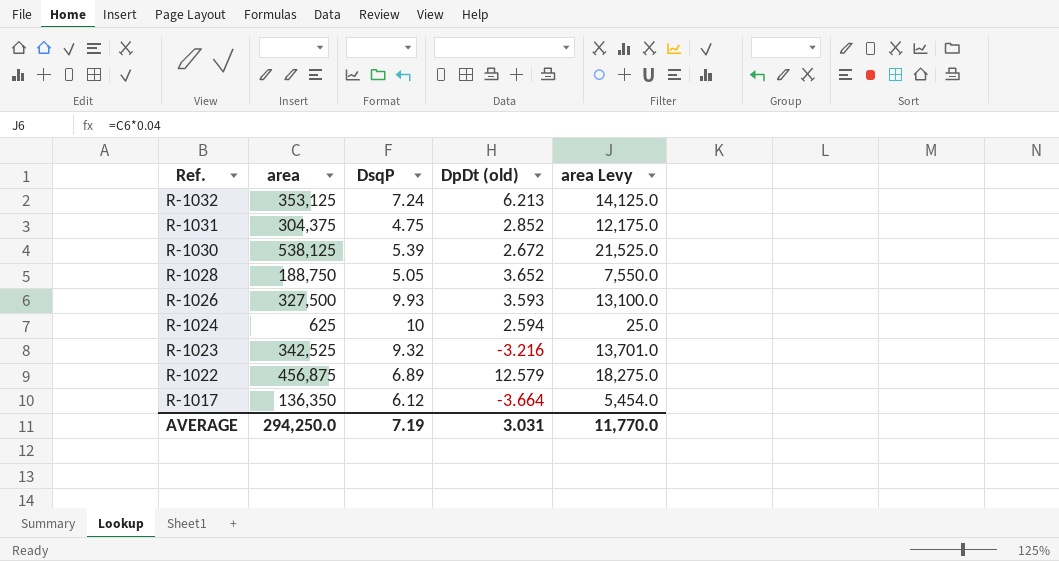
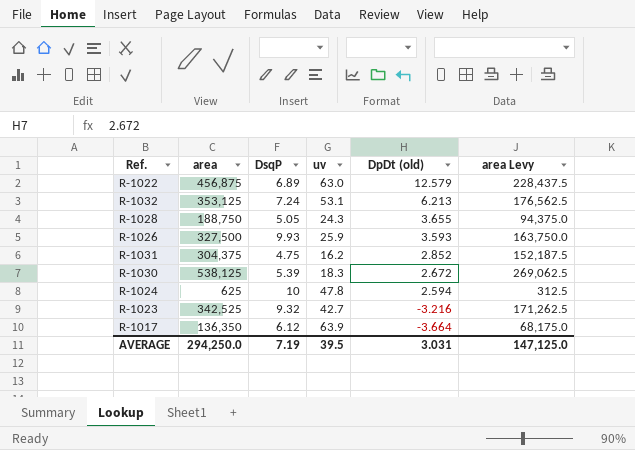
row order: Ref. descending -> DpDt (old) descending
column uv | position: none -> 4
column area Levy | formula: [area] * 0.04 -> [area] * 0.5
R-1028 | DpDt (old): 3.652 -> 3.655
AVERAGE | area Levy: 11,770.0 -> 147,125.0

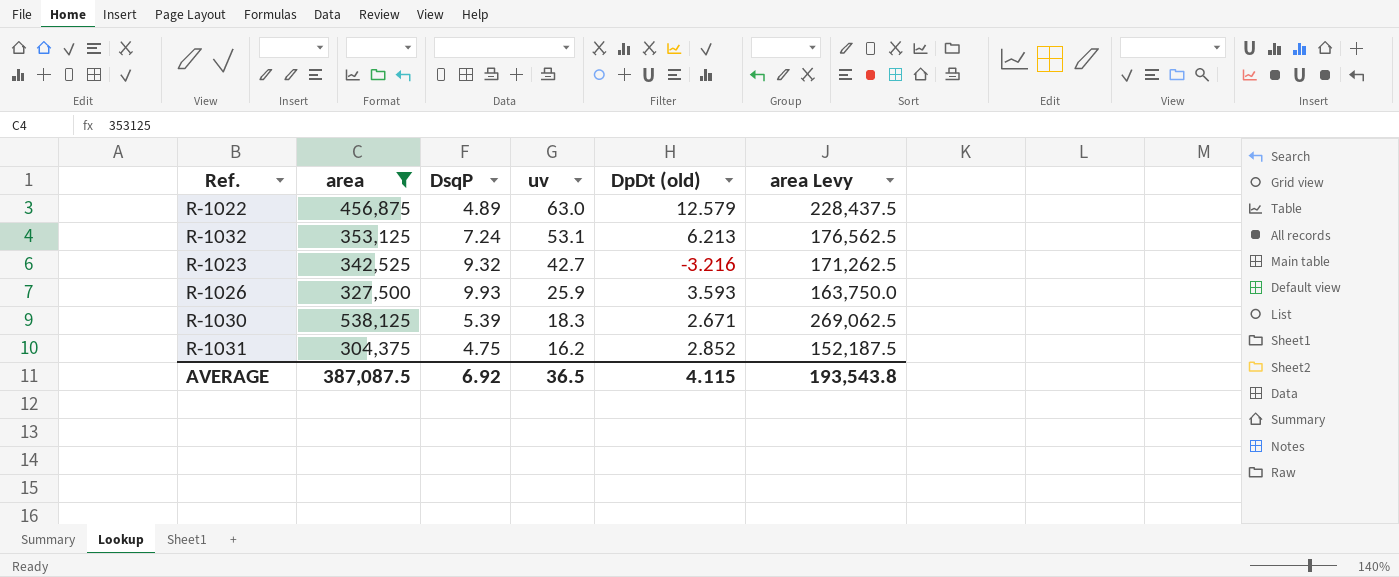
filter: none -> area >= 304,375
row order: DpDt (old) descending -> uv descending
R-1022 | DsqP: 6.89 -> 4.89
R-1030 | DpDt (old): 2.672 -> 2.671
AVERAGE | area: 294,250.0 -> 387,087.5
AVERAGE | DsqP: 7.19 -> 6.92
AVERAGE | uv: 39.5 -> 36.5
AVERAGE | DpDt (old): 3.031 -> 4.115
AVERAGE | area Levy: 147,125.0 -> 193,543.8

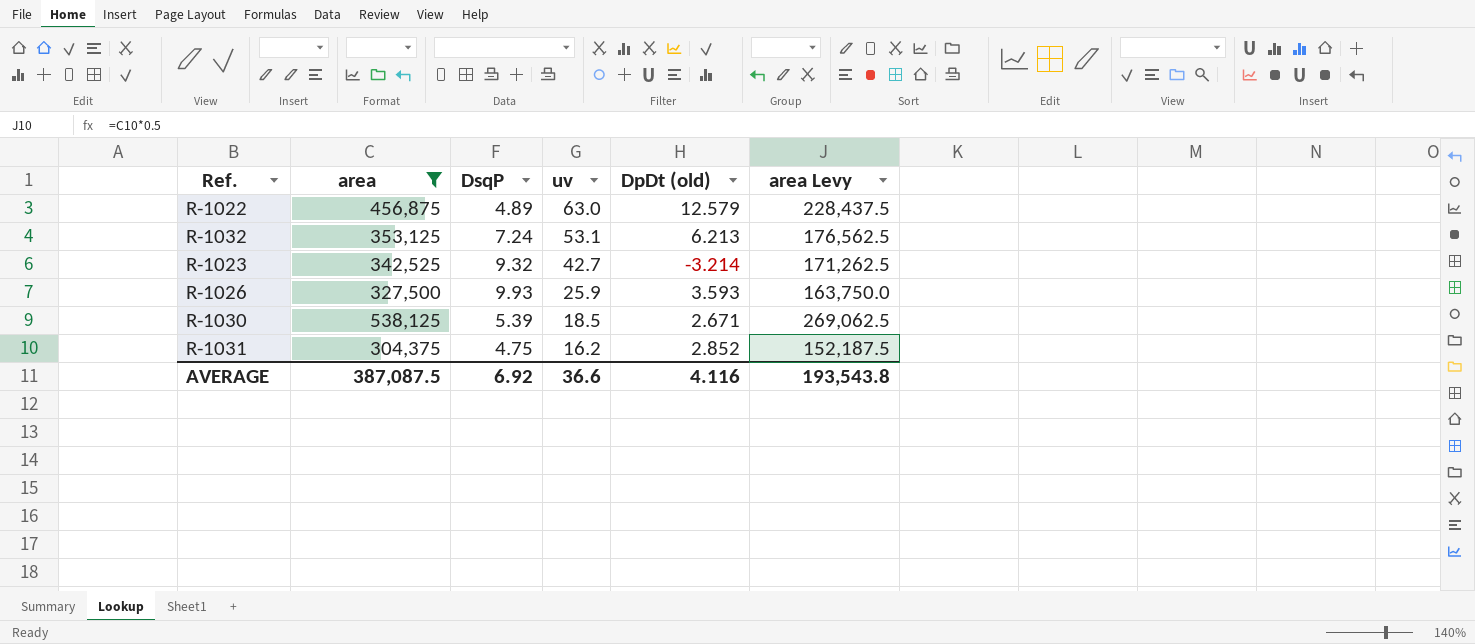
R-1023 | DpDt (old): -3.216 -> -3.214
R-1030 | uv: 18.3 -> 18.5
AVERAGE | uv: 36.5 -> 36.6
AVERAGE | DpDt (old): 4.115 -> 4.116

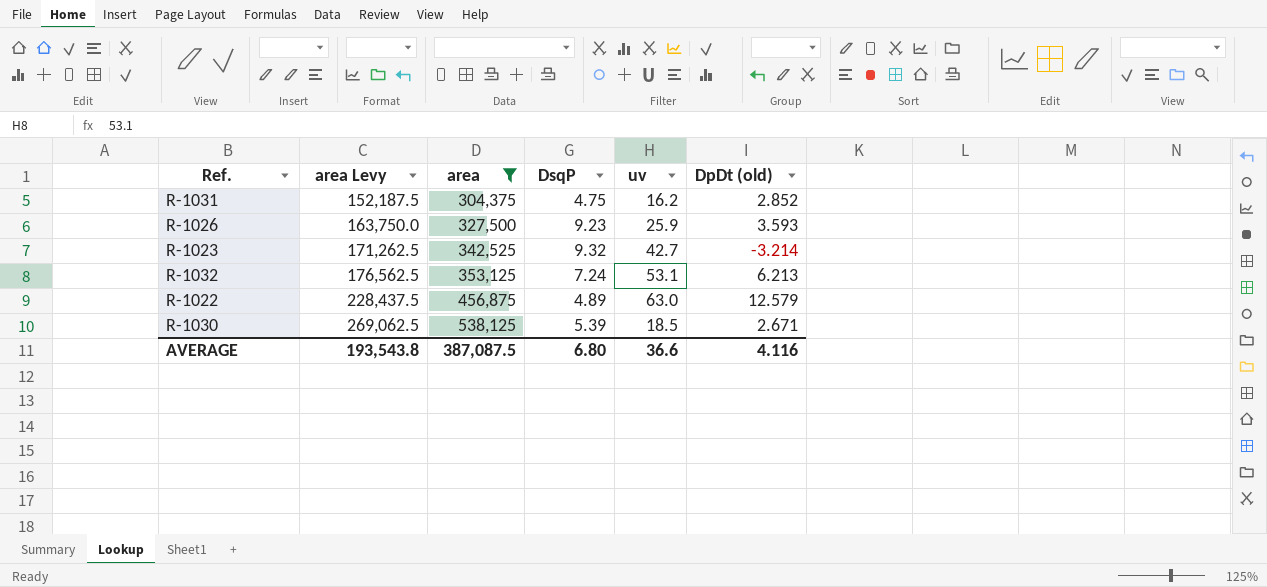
row order: uv descending -> area Levy ascending
column area Levy | position: 6 -> 2
R-1026 | DsqP: 9.93 -> 9.23
AVERAGE | DsqP: 6.92 -> 6.80

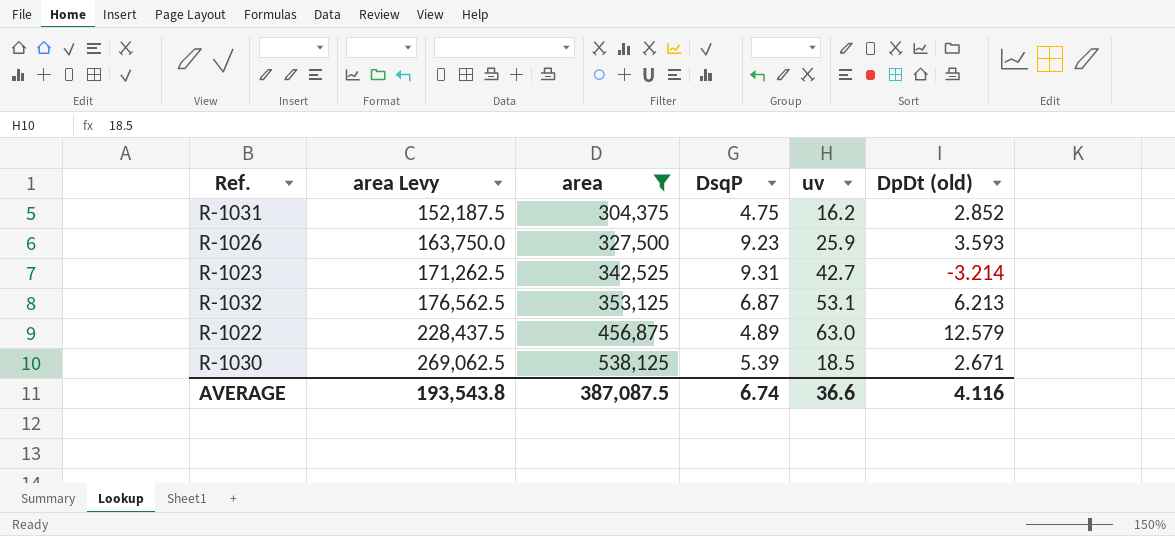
R-1023 | DsqP: 9.32 -> 9.31
R-1032 | DsqP: 7.24 -> 6.87
AVERAGE | DsqP: 6.80 -> 6.74

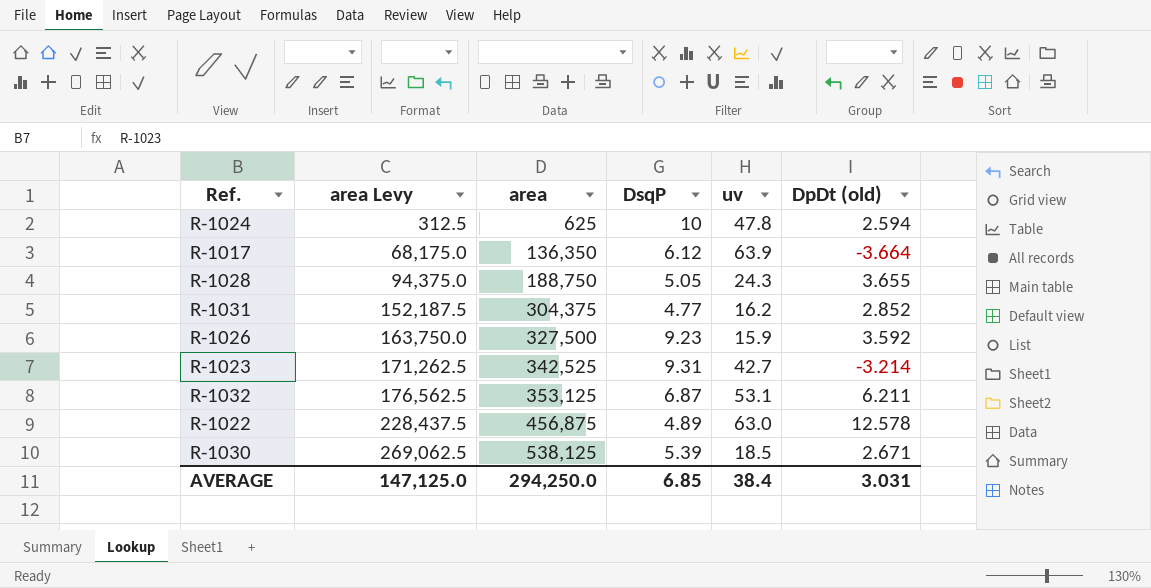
filter: area >= 304,375 -> none
R-1031 | DsqP: 4.75 -> 4.77
R-1026 | uv: 25.9 -> 15.9
R-1026 | DpDt (old): 3.593 -> 3.592
R-1032 | DpDt (old): 6.213 -> 6.211
R-1022 | DpDt (old): 12.579 -> 12.578
AVERAGE | area Levy: 193,543.8 -> 147,125.0
AVERAGE | area: 387,087.5 -> 294,250.0
AVERAGE | DsqP: 6.74 -> 6.85
AVERAGE | uv: 36.6 -> 38.4
AVERAGE | DpDt (old): 4.116 -> 3.031

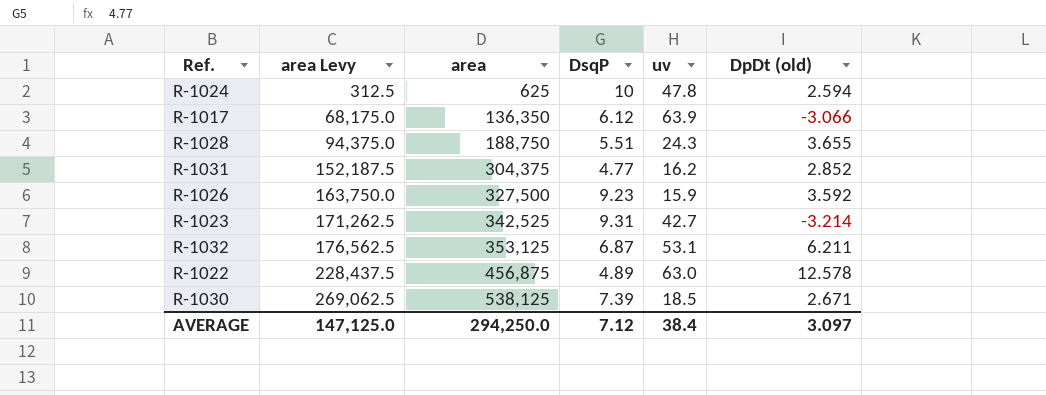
R-1017 | DpDt (old): -3.664 -> -3.066
R-1028 | DsqP: 5.05 -> 5.51
R-1030 | DsqP: 5.39 -> 7.39
AVERAGE | DsqP: 6.85 -> 7.12
AVERAGE | DpDt (old): 3.031 -> 3.097

